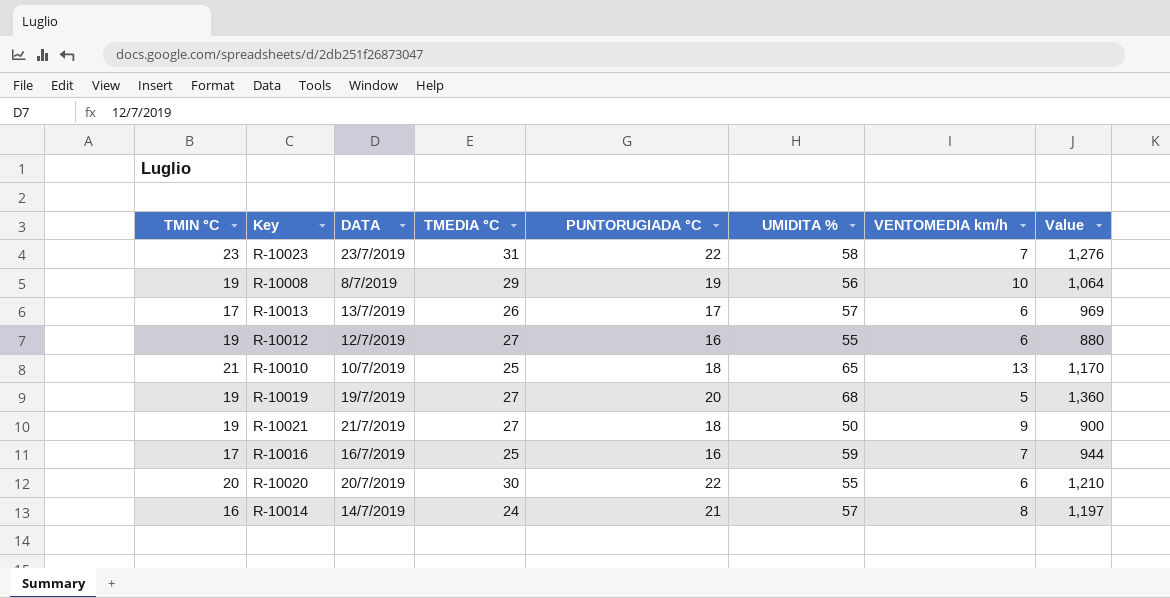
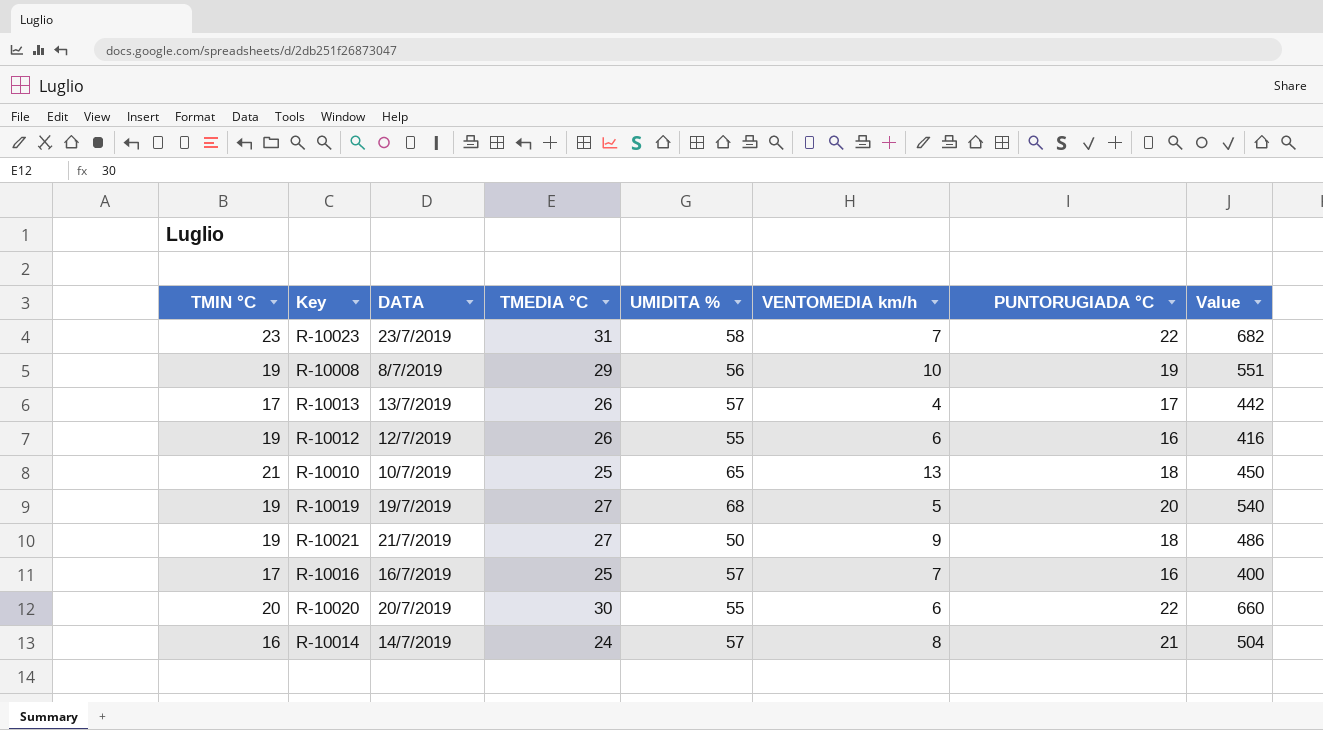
column PUNTORUGIADA °C | position: 5 -> 7
column Value | formula: [PUNTORUGIADA °C] * [UMIDITA %] -> [TMEDIA °C] * [PUNTORUGIADA °C]
R-10013 | VENTOMEDIA km/h: 6 -> 4
R-10012 | TMEDIA °C: 27 -> 26
R-10016 | UMIDITA %: 59 -> 57

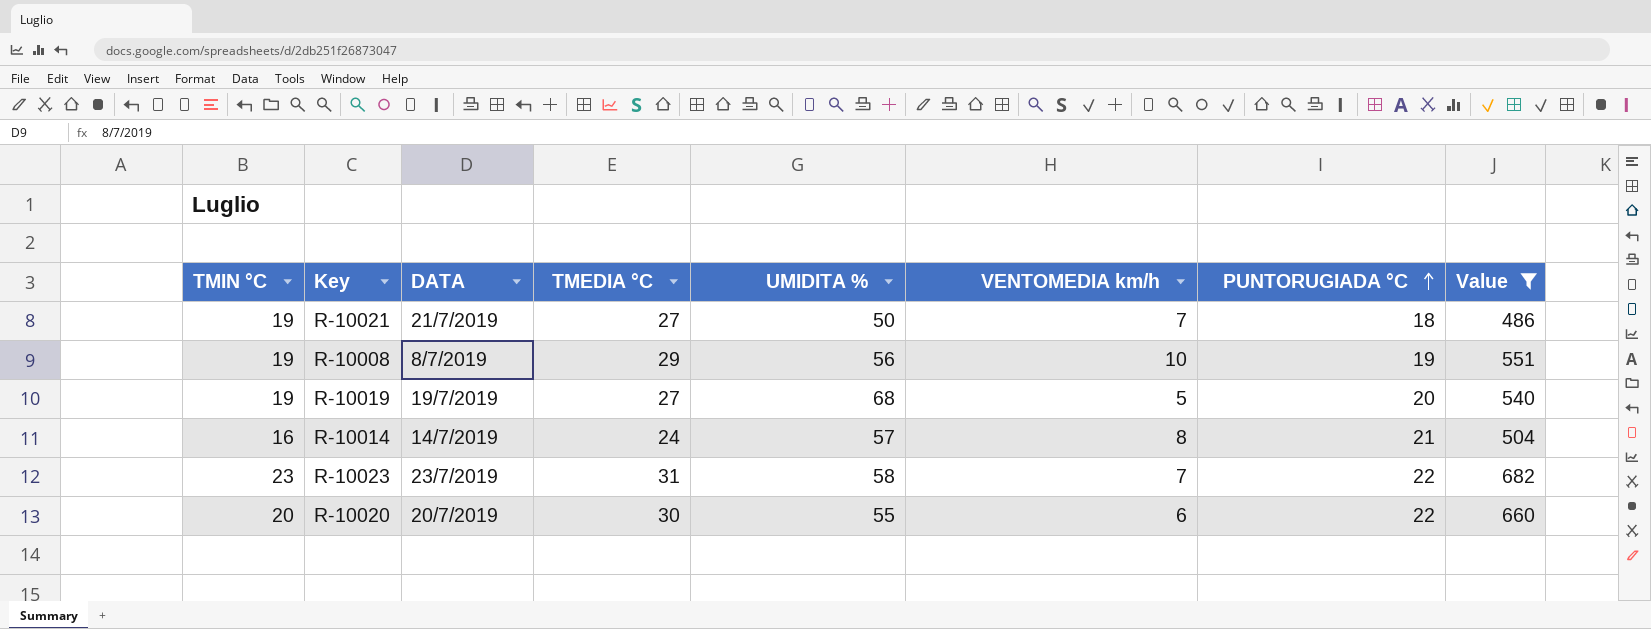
filter: none -> Value >= 486
row order: none -> PUNTORUGIADA °C ascending
R-10021 | VENTOMEDIA km/h: 9 -> 7

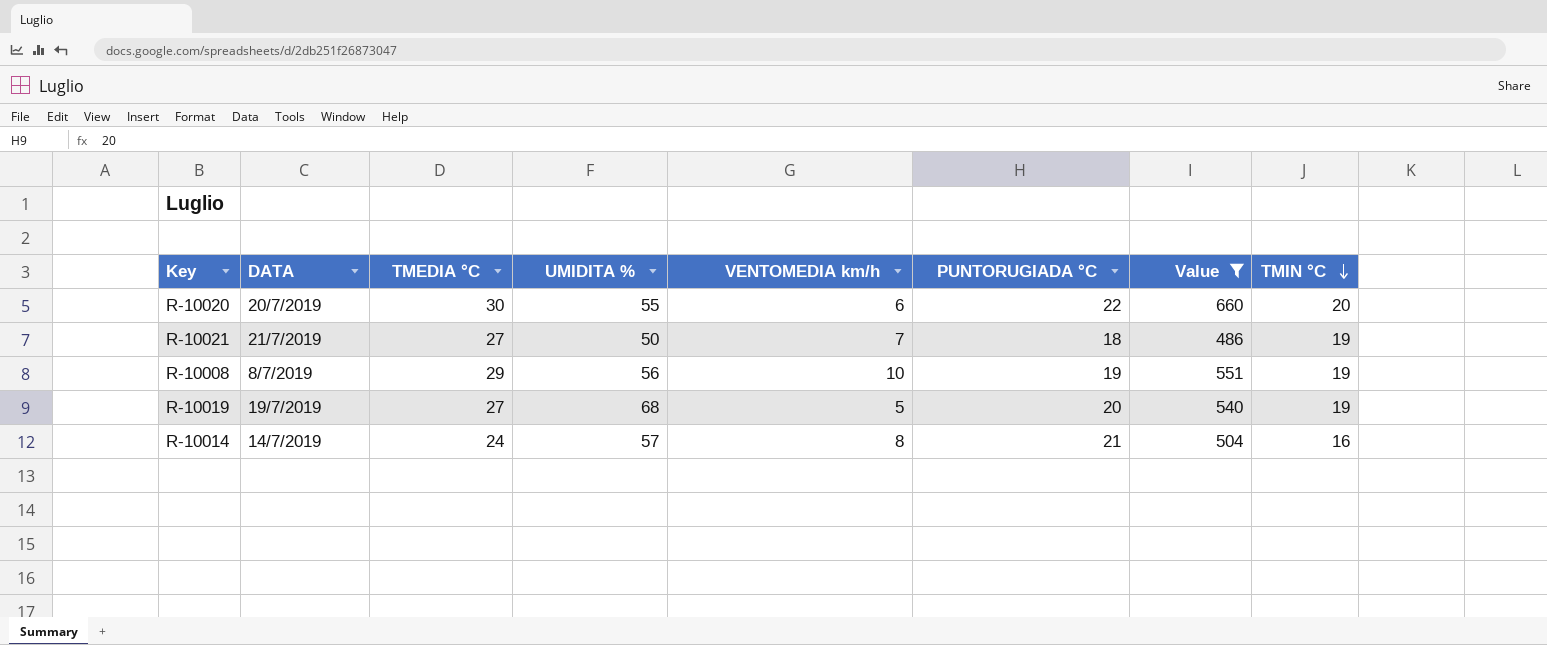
row order: PUNTORUGIADA °C ascending -> TMIN °C descending
column TMIN °C | position: 1 -> 8
row R-10023: 23 | 23/7/2019 | 31 | 58 | 7 | 22 | 682 -> none

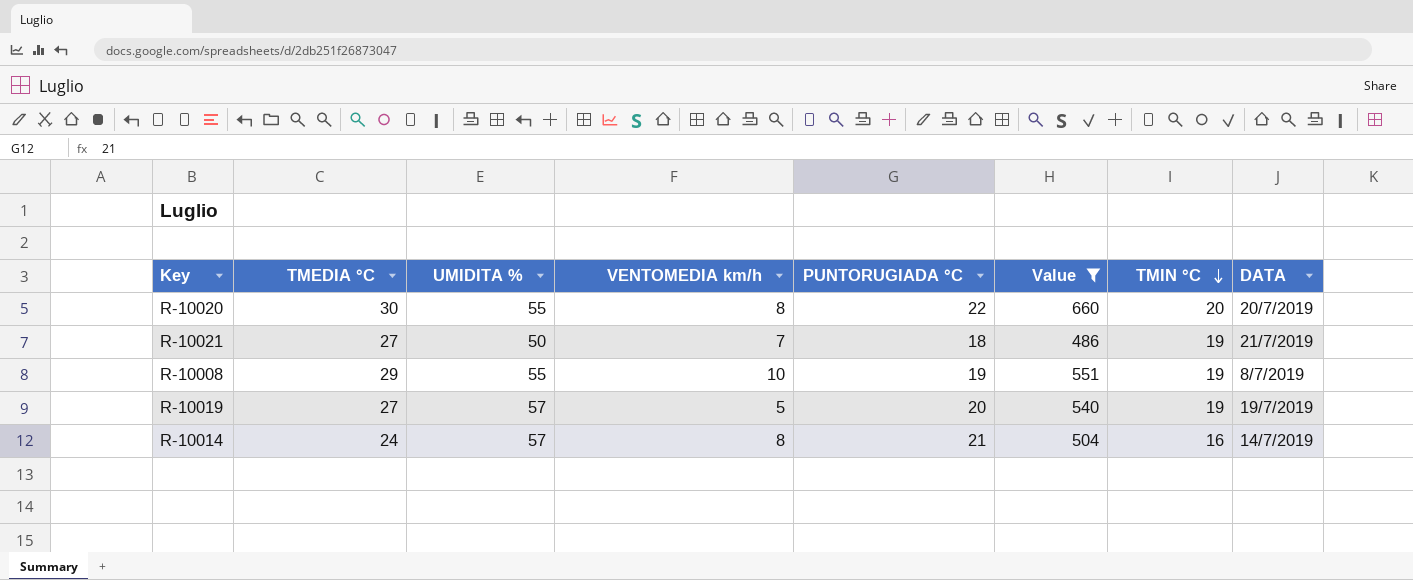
column DATA | position: 2 -> 8
R-10020 | VENTOMEDIA km/h: 6 -> 8
R-10008 | UMIDITA %: 56 -> 55
R-10019 | UMIDITA %: 68 -> 57

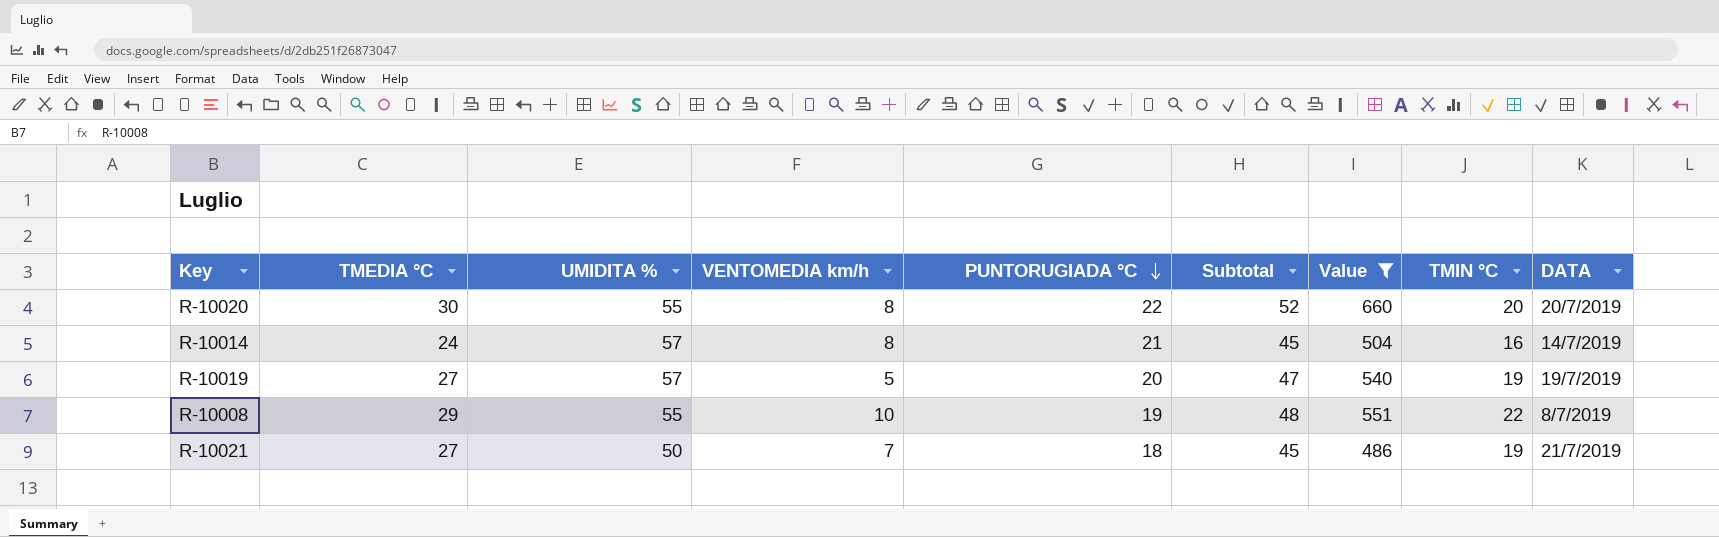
row order: TMIN °C descending -> PUNTORUGIADA °C descending
column Subtotal | formula: none -> [TMEDIA °C] + [PUNTORUGIADA °C]
R-10008 | TMIN °C: 19 -> 22

